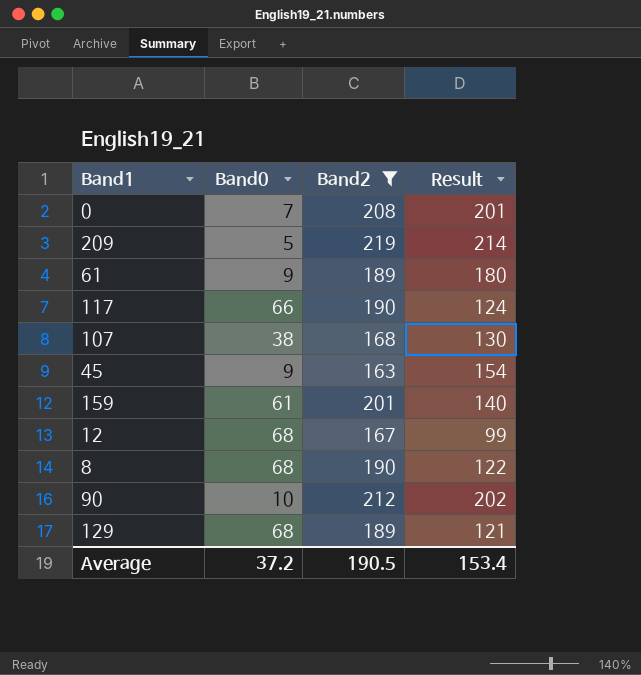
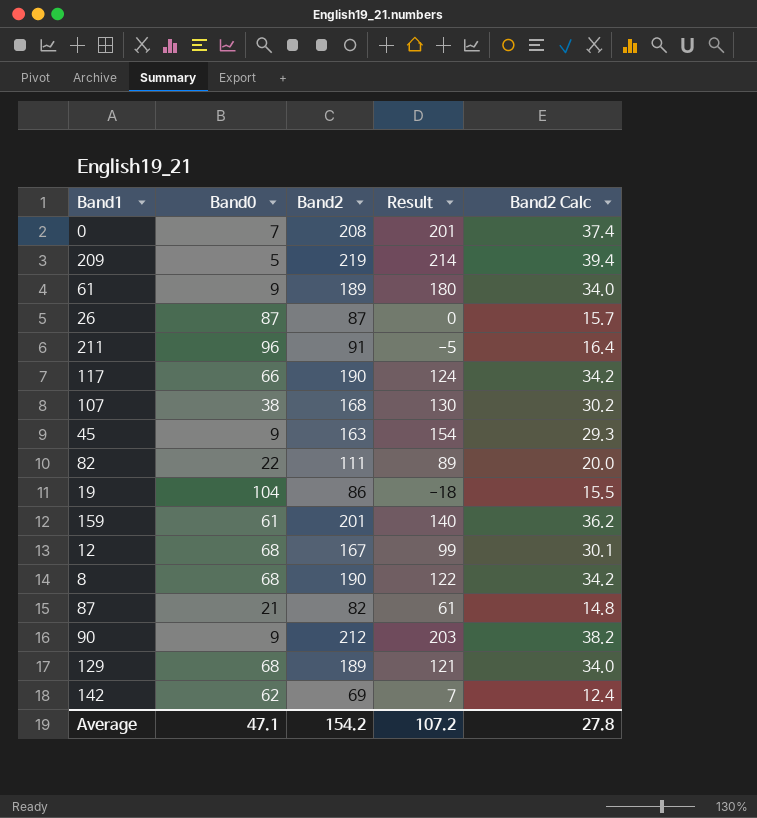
filter: Band2 >= 163 -> none
column Band2 Calc | formula: none -> [Band2] * 0.18
90 | Band0: 10 -> 9
90 | Result: 202 -> 203
Average | Band0: 37.2 -> 47.1
Average | Band2: 190.5 -> 154.2
Average | Result: 153.4 -> 107.2

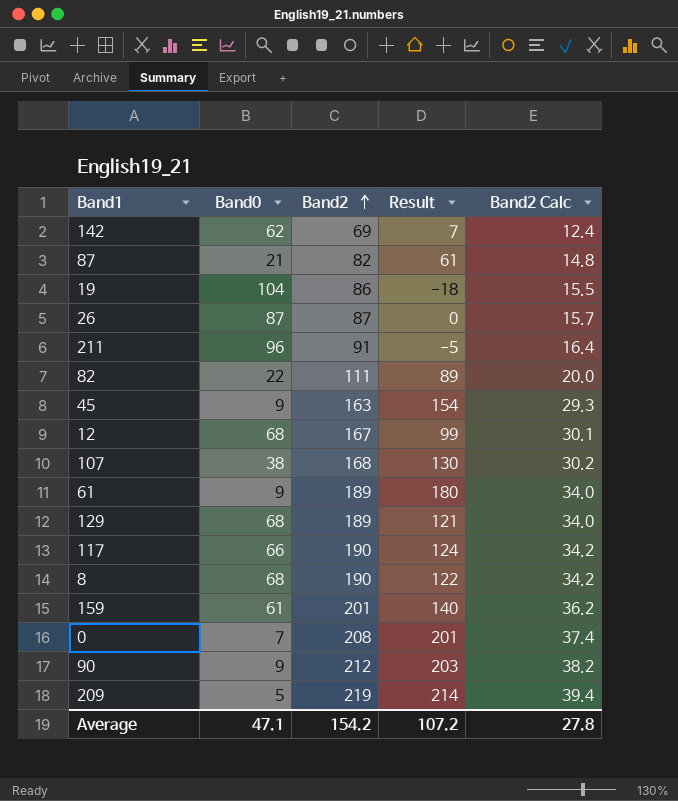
row order: none -> Band2 ascending

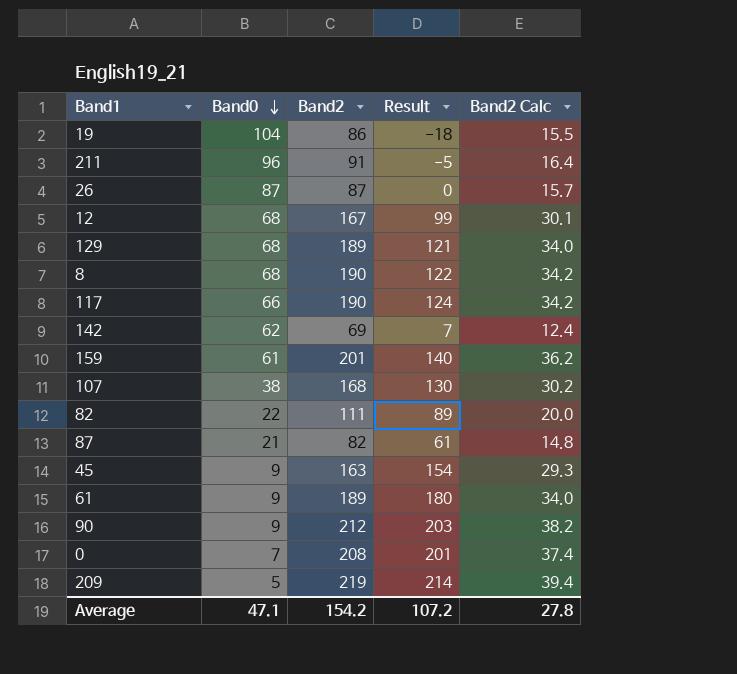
row order: Band2 ascending -> Band0 descending

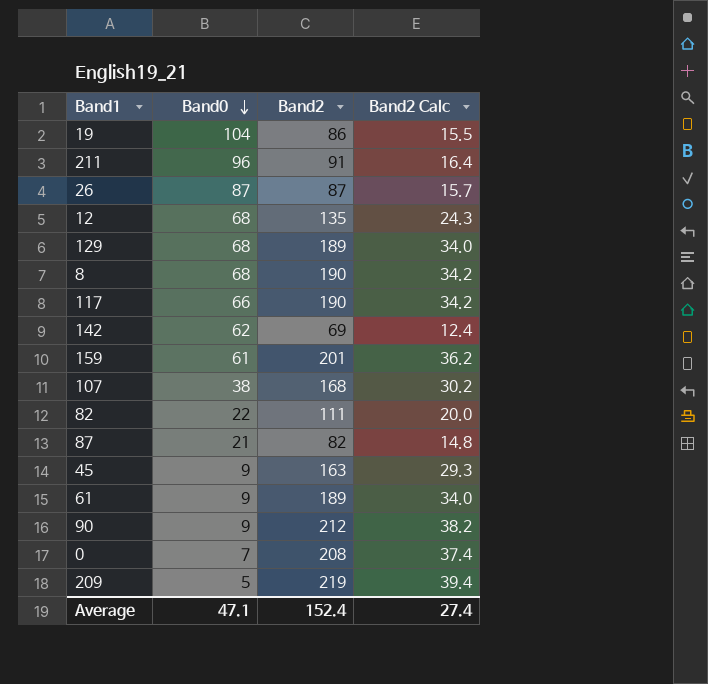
column Result | formula: [Band2] - [Band0] -> none
12 | Band2: 167 -> 135
12 | Band2 Calc: 30.1 -> 24.3
Average | Band2: 154.2 -> 152.4
Average | Band2 Calc: 27.8 -> 27.4

